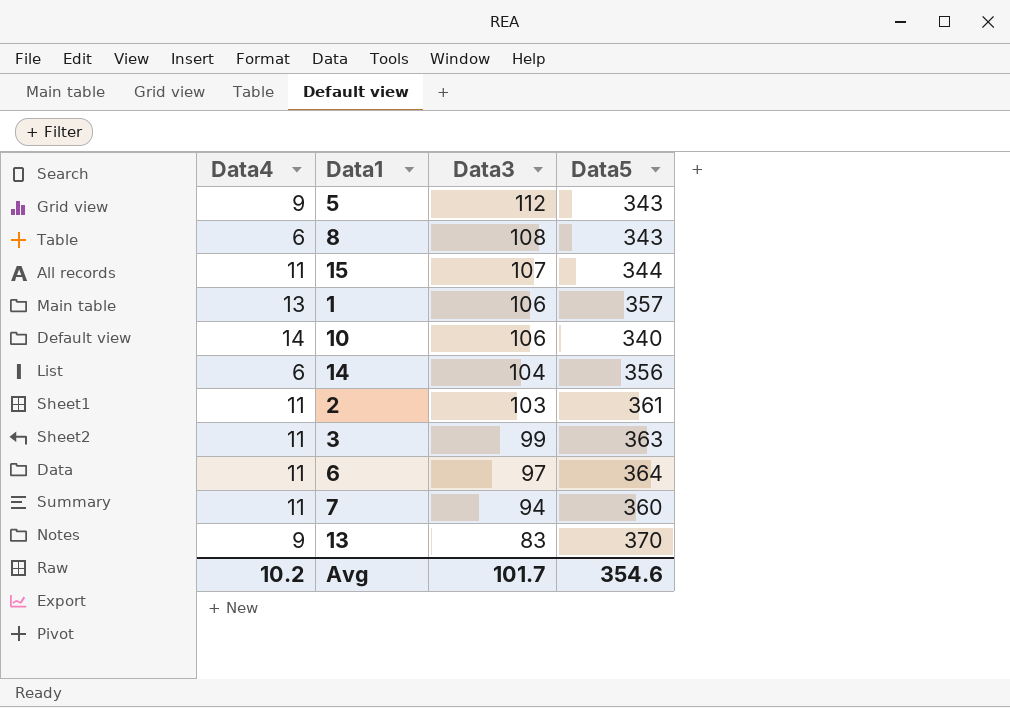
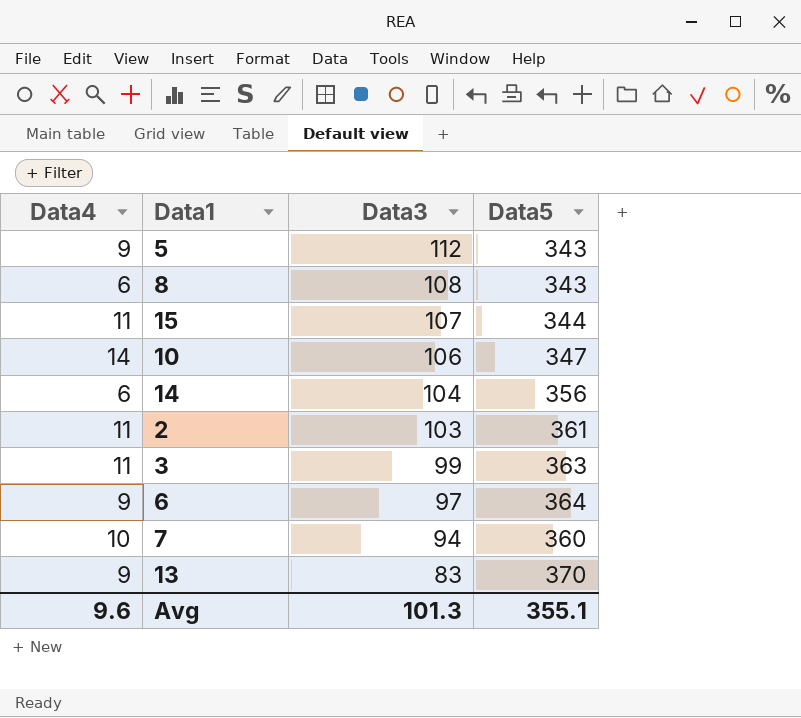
row 1: 13 | 106 | 357 -> none
10 | Data5: 340 -> 347
6 | Data4: 11 -> 9
7 | Data4: 11 -> 10
Avg | Data4: 10.2 -> 9.6
Avg | Data3: 101.7 -> 101.3
Avg | Data5: 354.6 -> 355.1

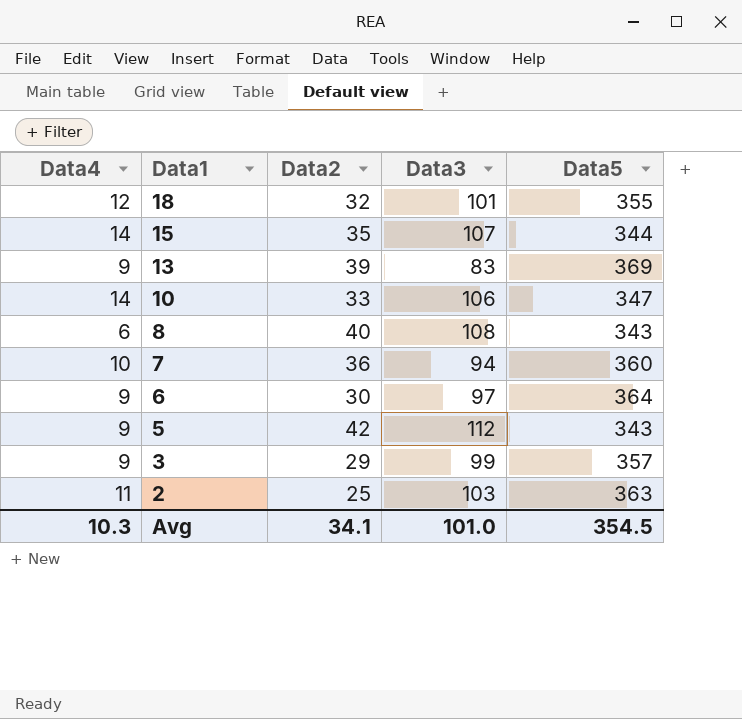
row order: Data3 descending -> Data1 descending
column Data2 | position: none -> 3
row 14: 6 | 104 | 356 -> none
row 18: none -> 12 | 32 | 101 | 355
15 | Data4: 11 -> 14
13 | Data5: 370 -> 369
3 | Data4: 11 -> 9
3 | Data5: 363 -> 357
2 | Data5: 361 -> 363
Avg | Data4: 9.6 -> 10.3
Avg | Data3: 101.3 -> 101.0
Avg | Data5: 355.1 -> 354.5

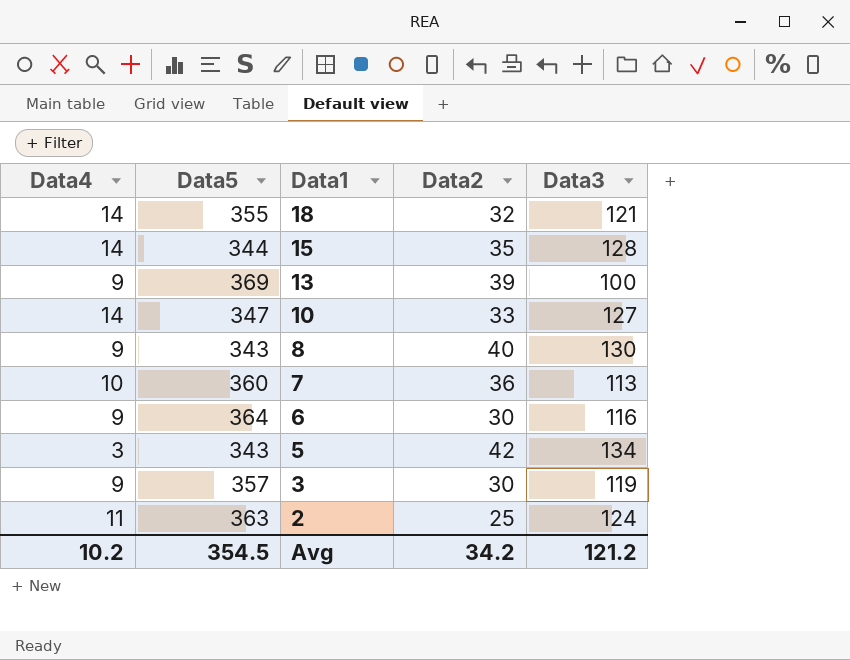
column Data5 | position: 5 -> 2
18 | Data4: 12 -> 14
18 | Data3: 101 -> 121
15 | Data3: 107 -> 128
13 | Data3: 83 -> 100
10 | Data3: 106 -> 127
8 | Data4: 6 -> 9
8 | Data3: 108 -> 130
7 | Data3: 94 -> 113
6 | Data3: 97 -> 116
5 | Data4: 9 -> 3
5 | Data3: 112 -> 134
3 | Data2: 29 -> 30
3 | Data3: 99 -> 119
2 | Data3: 103 -> 124
Avg | Data4: 10.3 -> 10.2
Avg | Data2: 34.1 -> 34.2
Avg | Data3: 101.0 -> 121.2

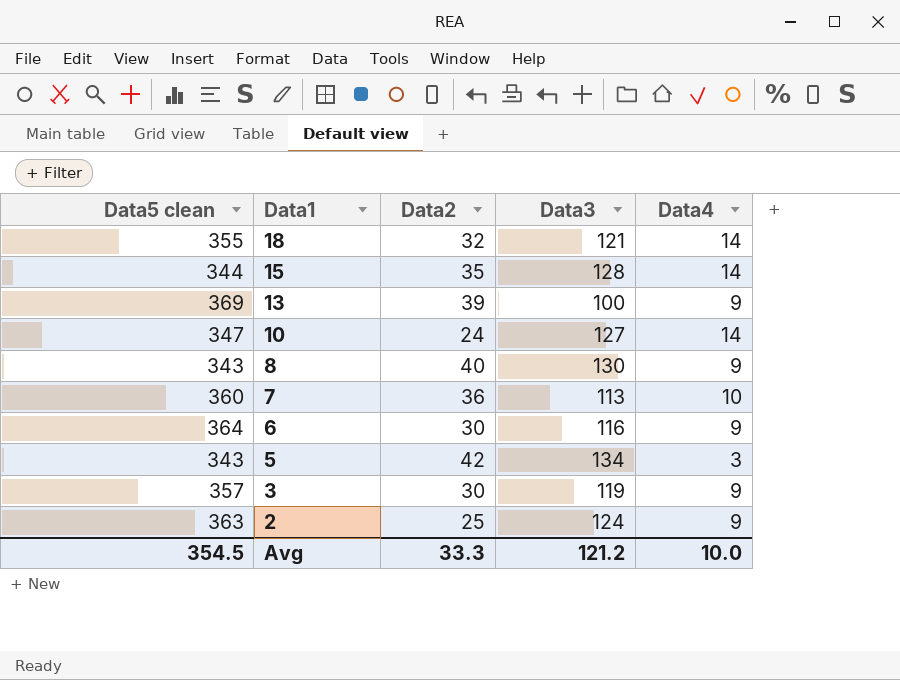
column name: Data5 -> Data5 clean
column Data4 | position: 1 -> 5
10 | Data2: 33 -> 24
2 | Data4: 11 -> 9
Avg | Data2: 34.2 -> 33.3
Avg | Data4: 10.2 -> 10.0

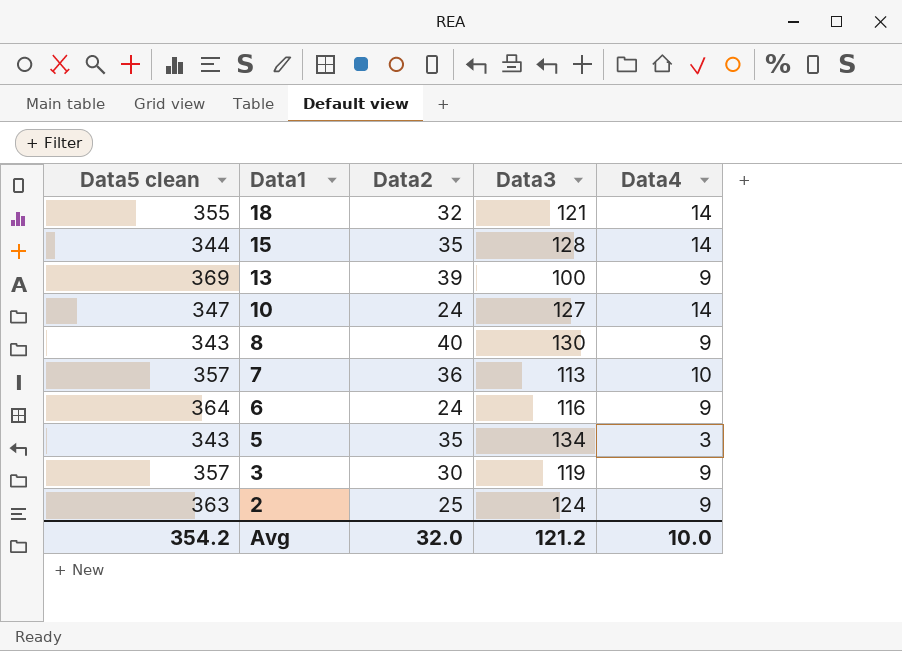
7 | Data5 clean: 360 -> 357
6 | Data2: 30 -> 24
5 | Data2: 42 -> 35
Avg | Data5 clean: 354.5 -> 354.2
Avg | Data2: 33.3 -> 32.0

